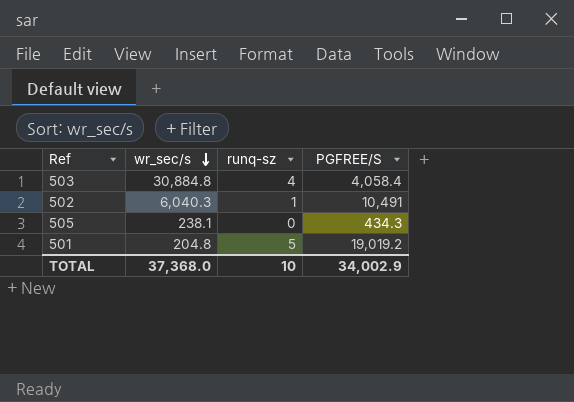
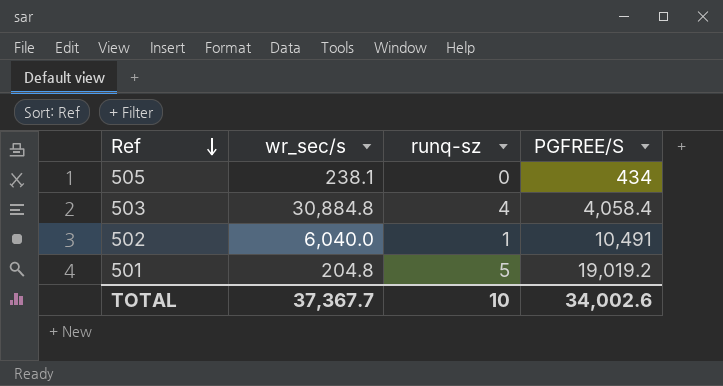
row order: wr_sec/s descending -> Ref descending
505 | PGFREE/S: 434.3 -> 434
502 | wr_sec/s: 6,040.3 -> 6,040.0
TOTAL | wr_sec/s: 37,368.0 -> 37,367.7
TOTAL | PGFREE/S: 34,002.9 -> 34,002.6

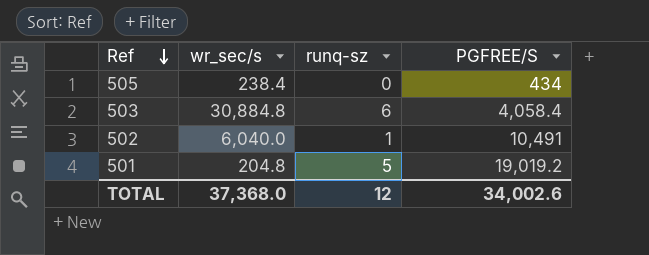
505 | wr_sec/s: 238.1 -> 238.4
503 | runq-sz: 4 -> 6
TOTAL | wr_sec/s: 37,367.7 -> 37,368.0
TOTAL | runq-sz: 10 -> 12

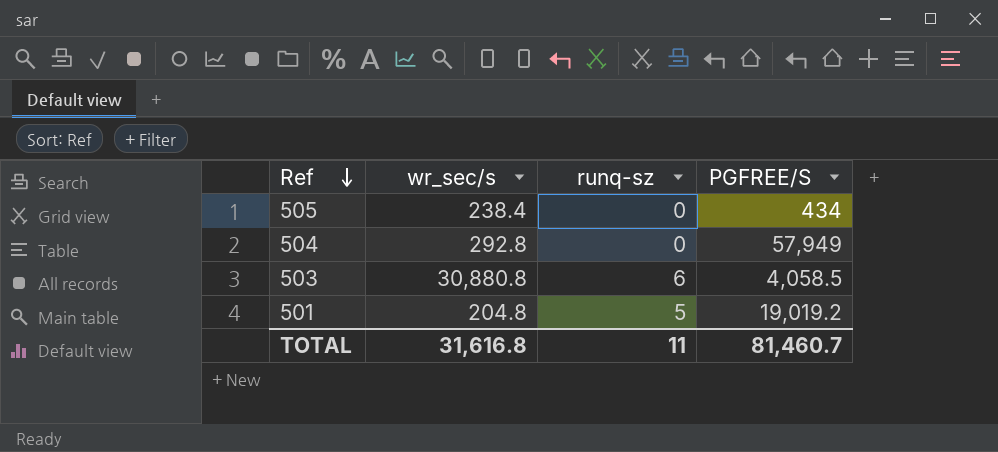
row 502: 6,040.0 | 1 | 10,491 -> none
row 504: none -> 292.8 | 0 | 57,949
503 | wr_sec/s: 30,884.8 -> 30,880.8
503 | PGFREE/S: 4,058.4 -> 4,058.5
TOTAL | wr_sec/s: 37,368.0 -> 31,616.8
TOTAL | runq-sz: 12 -> 11
TOTAL | PGFREE/S: 34,002.6 -> 81,460.7

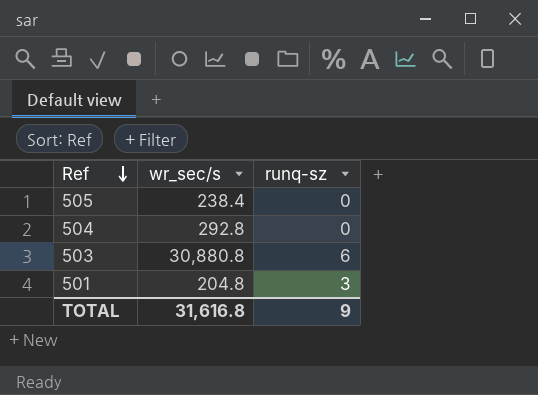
column PGFREE/S | position: 4 -> none
501 | runq-sz: 5 -> 3
TOTAL | runq-sz: 11 -> 9

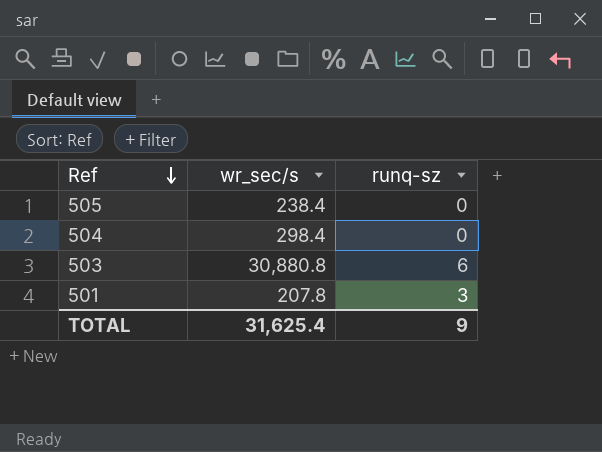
504 | wr_sec/s: 292.8 -> 298.4
501 | wr_sec/s: 204.8 -> 207.8
TOTAL | wr_sec/s: 31,616.8 -> 31,625.4

